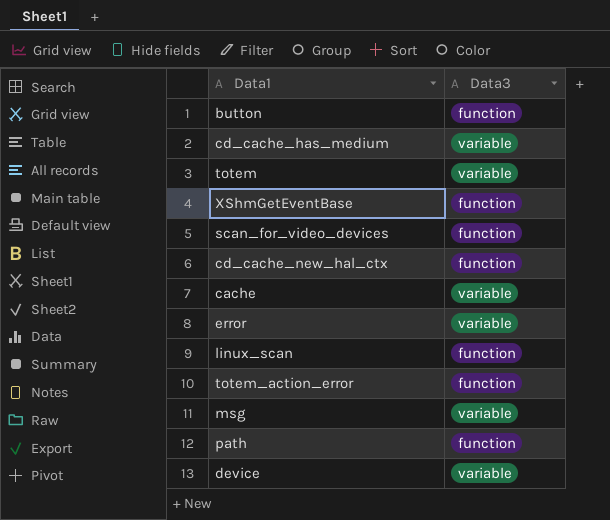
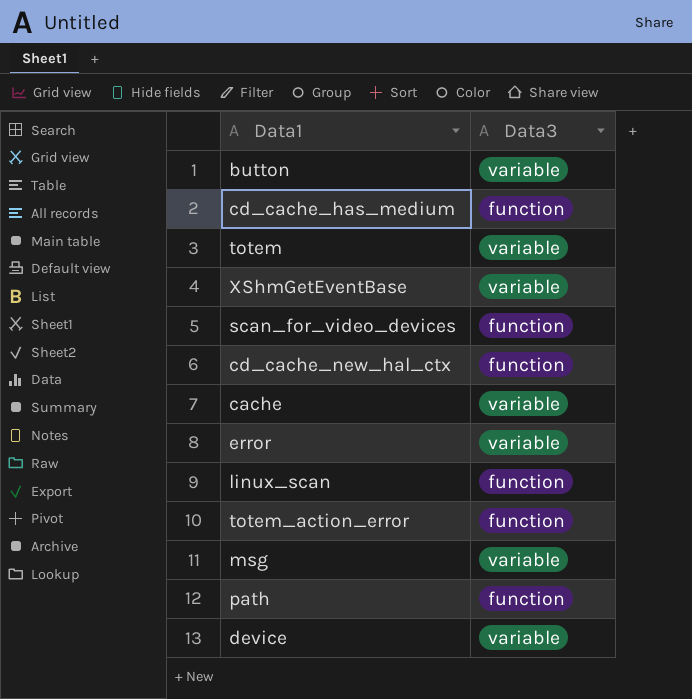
button | Data3: function -> variable
cd_cache_has_medium | Data3: variable -> function
XShmGetEventBase | Data3: function -> variable

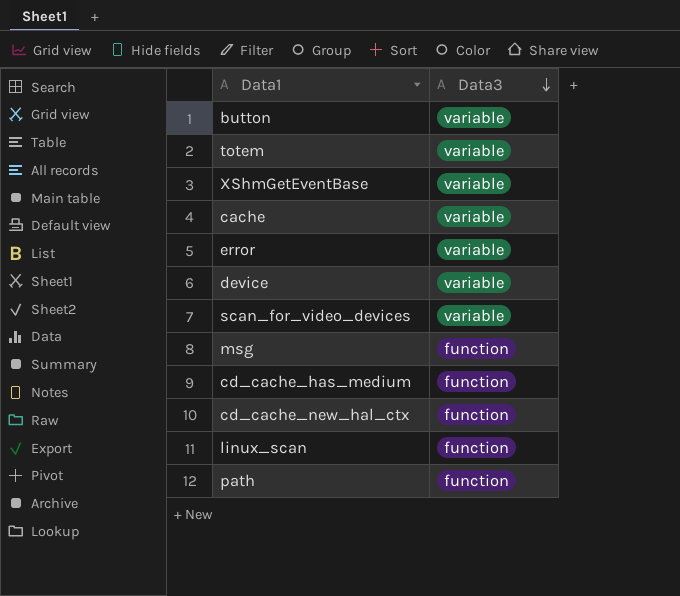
row order: none -> Data3 descending
row totem_action_error: function -> none
scan_for_video_devices | Data3: function -> variable
msg | Data3: variable -> function

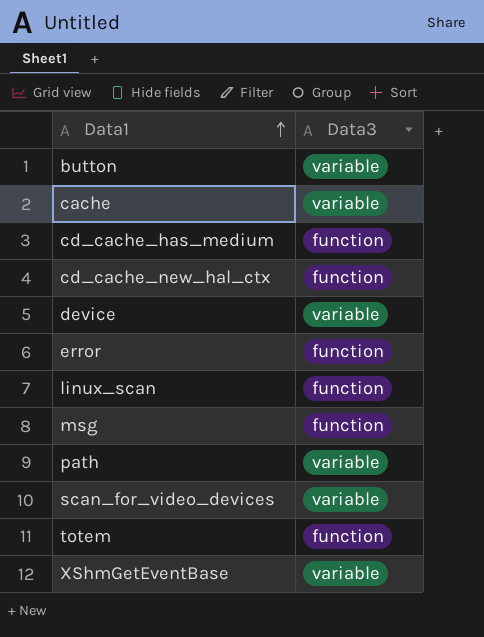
row order: Data3 descending -> Data1 ascending
error | Data3: variable -> function
path | Data3: function -> variable
totem | Data3: variable -> function

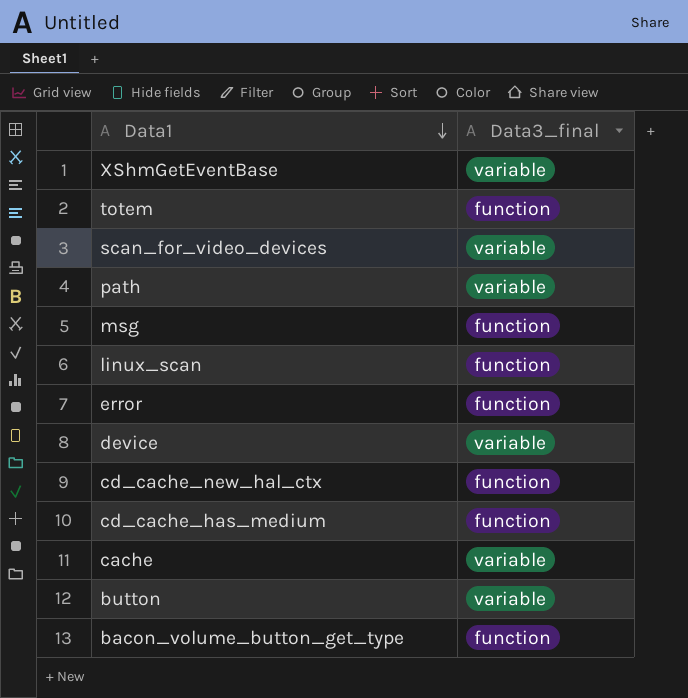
row order: Data1 ascending -> Data1 descending
column name: Data3 -> Data3_final
row bacon_volume_button_get_type: none -> function

